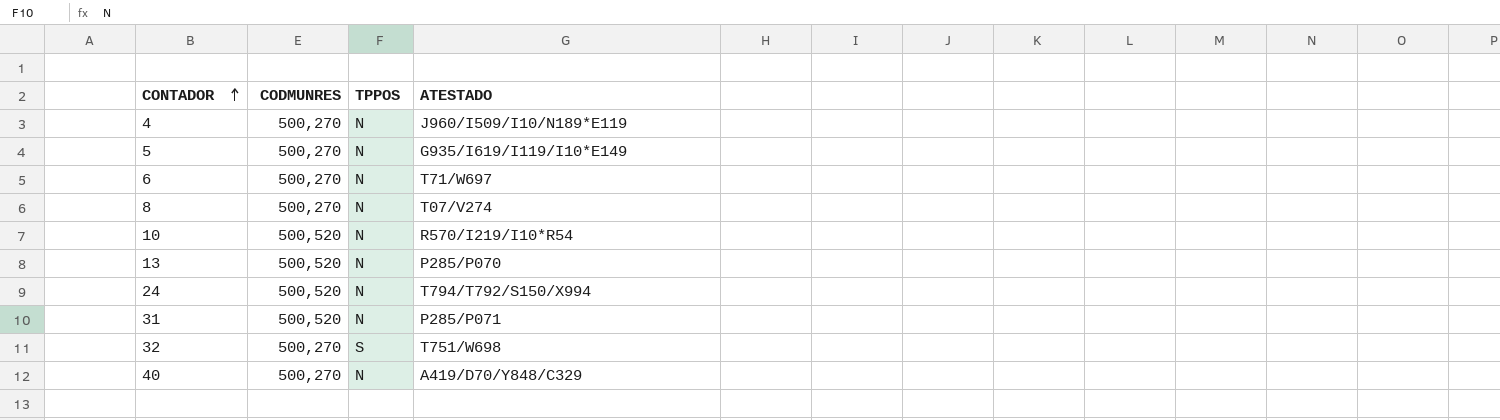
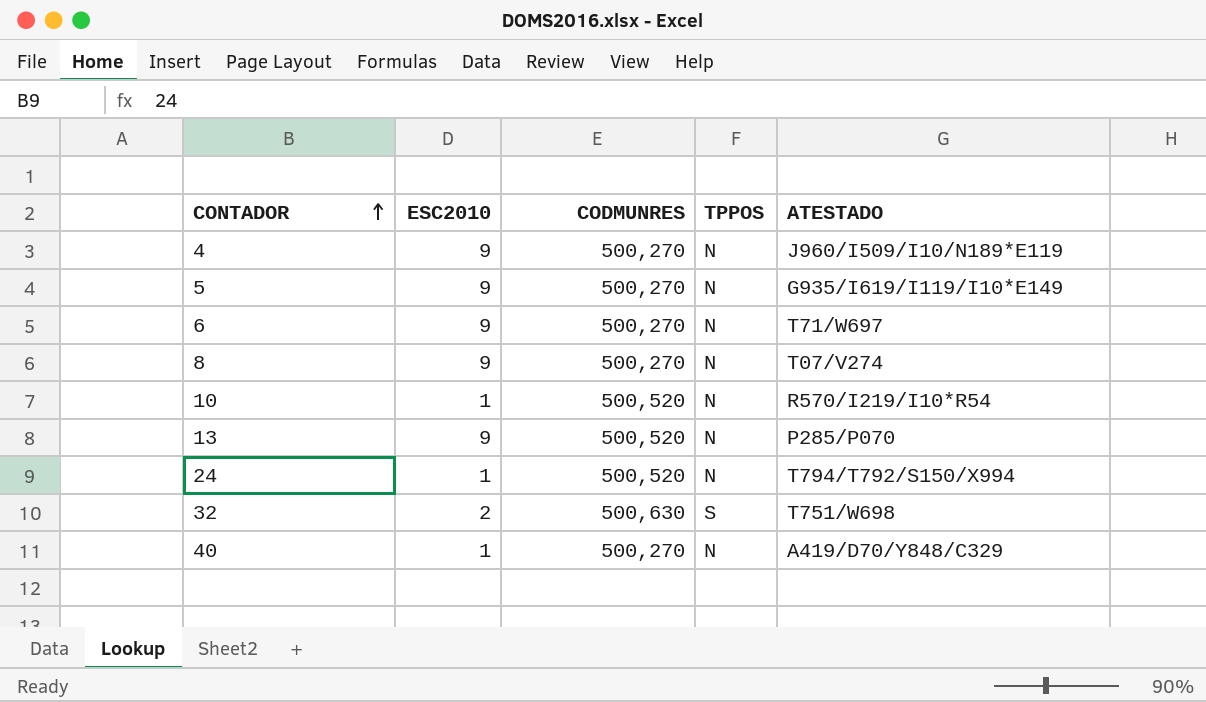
column ESC2010 | position: none -> 2
row 31: 500,520 | N | P285/P071 -> none
32 | CODMUNRES: 500,270 -> 500,630

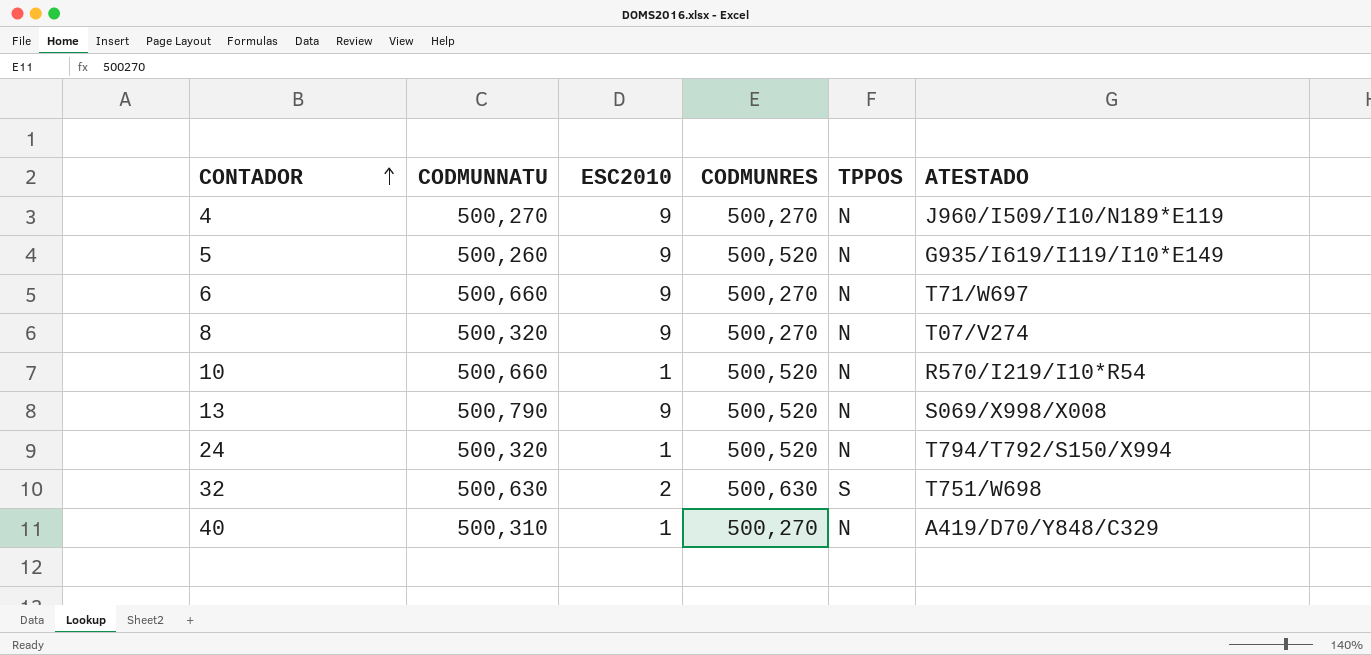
column CODMUNNATU | position: none -> 2
5 | CODMUNRES: 500,270 -> 500,520
13 | ATESTADO: P285/P070 -> S069/X998/X008

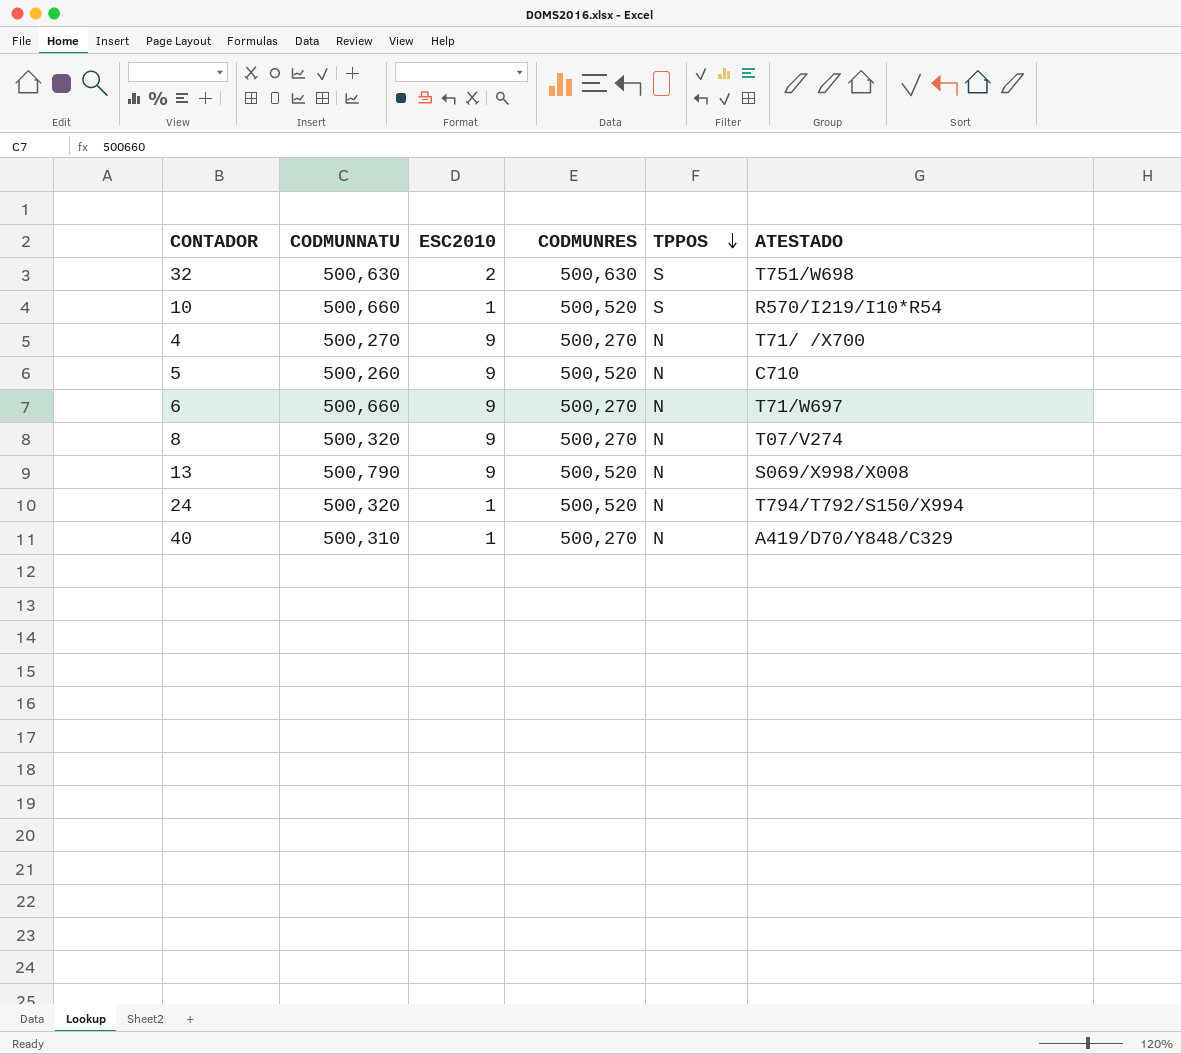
row order: CONTADOR ascending -> TPPOS descending
10 | TPPOS: N -> S
4 | ATESTADO: J960/I509/I10/N189*E119 -> T71/ /X700
5 | ATESTADO: G935/I619/I119/I10*E149 -> C710

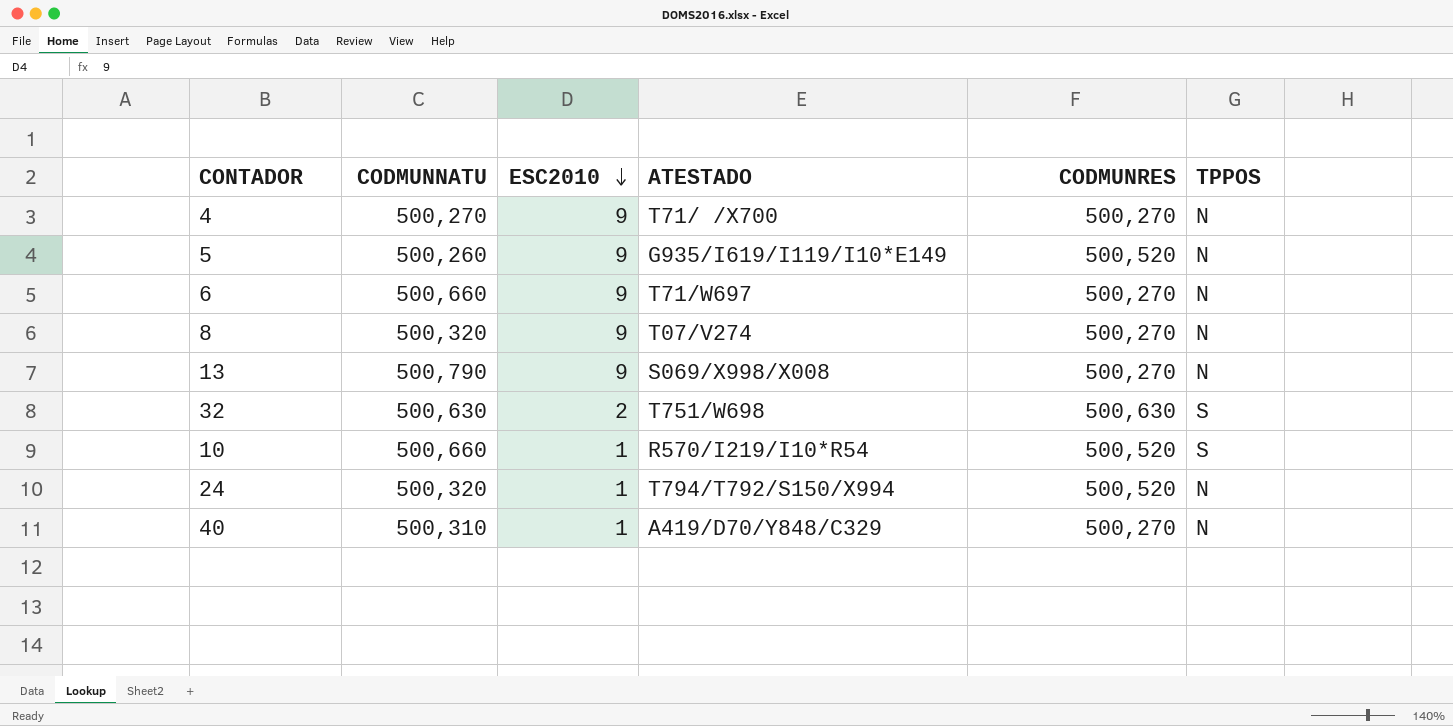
row order: TPPOS descending -> ESC2010 descending
column ATESTADO | position: 6 -> 4
5 | ATESTADO: C710 -> G935/I619/I119/I10*E149
13 | CODMUNRES: 500,520 -> 500,270

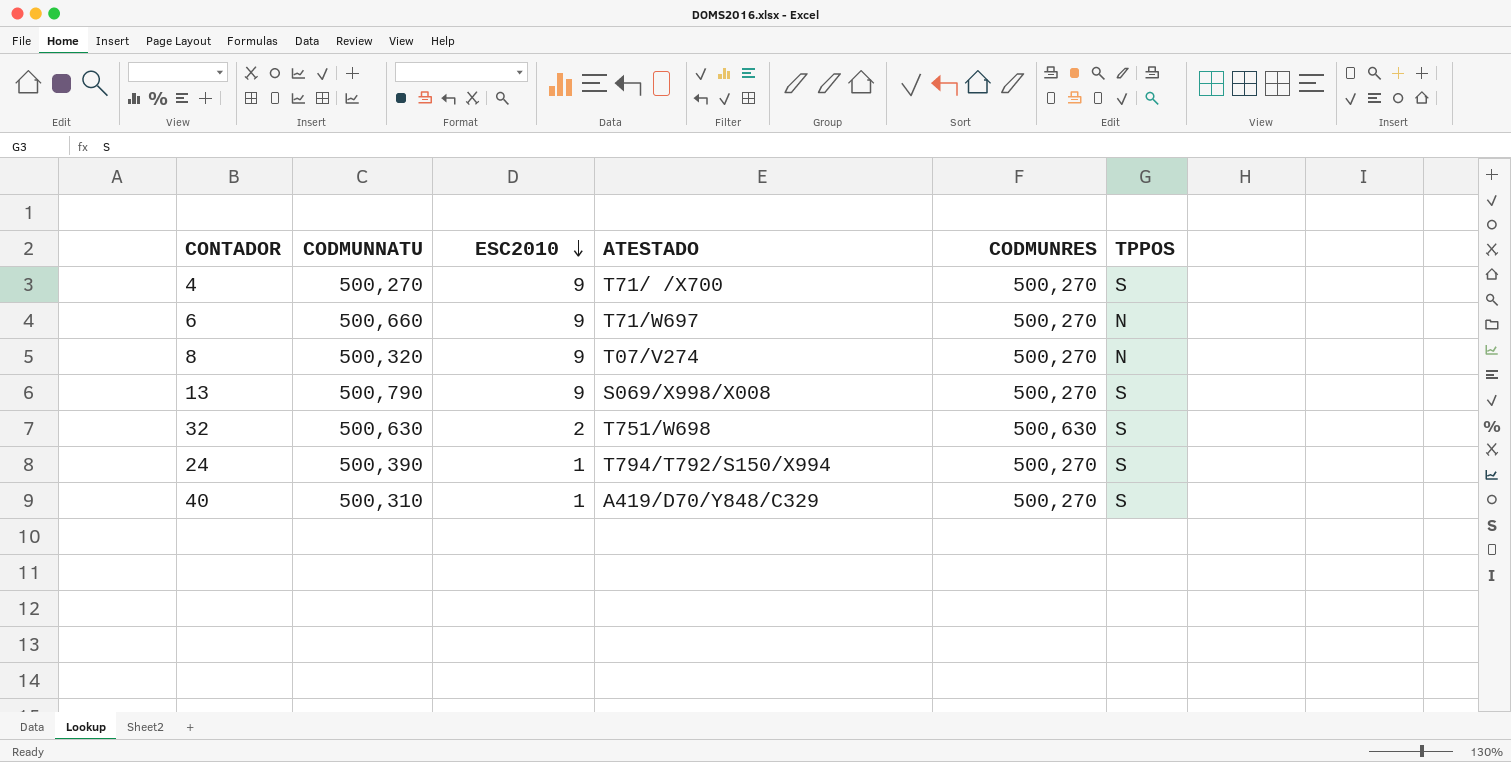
row 5: 500,260 | 9 | G935/I619/I119/I10*E149 | 500,520 | N -> none
row 10: 500,660 | 1 | R570/I219/I10*R54 | 500,520 | S -> none
4 | TPPOS: N -> S
13 | TPPOS: N -> S
24 | CODMUNNATU: 500,320 -> 500,390
24 | CODMUNRES: 500,520 -> 500,270
24 | TPPOS: N -> S
40 | TPPOS: N -> S

